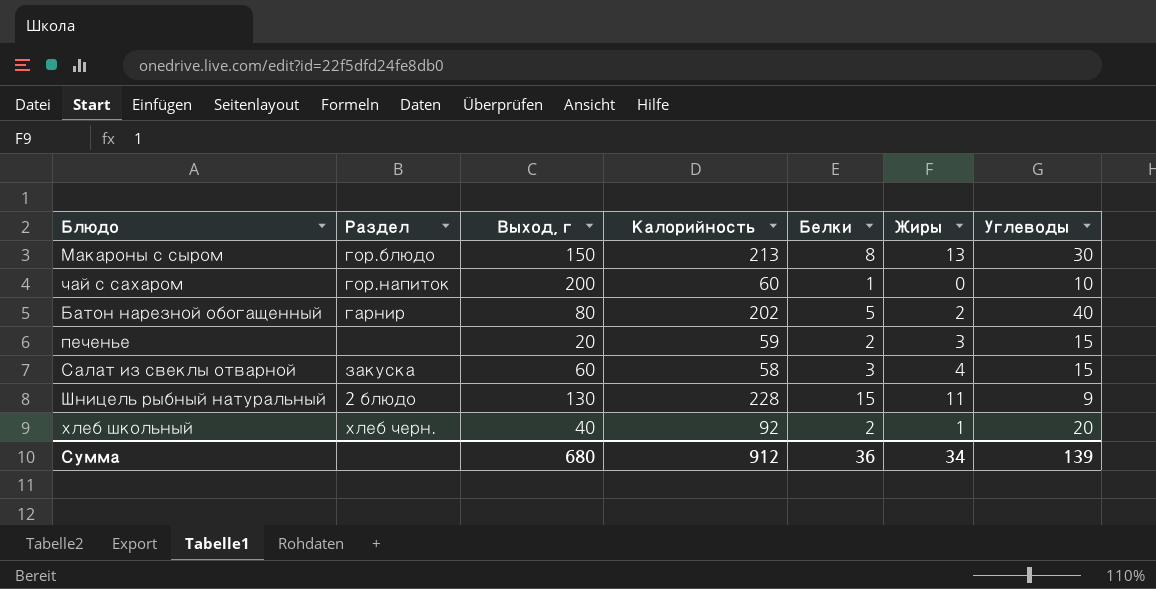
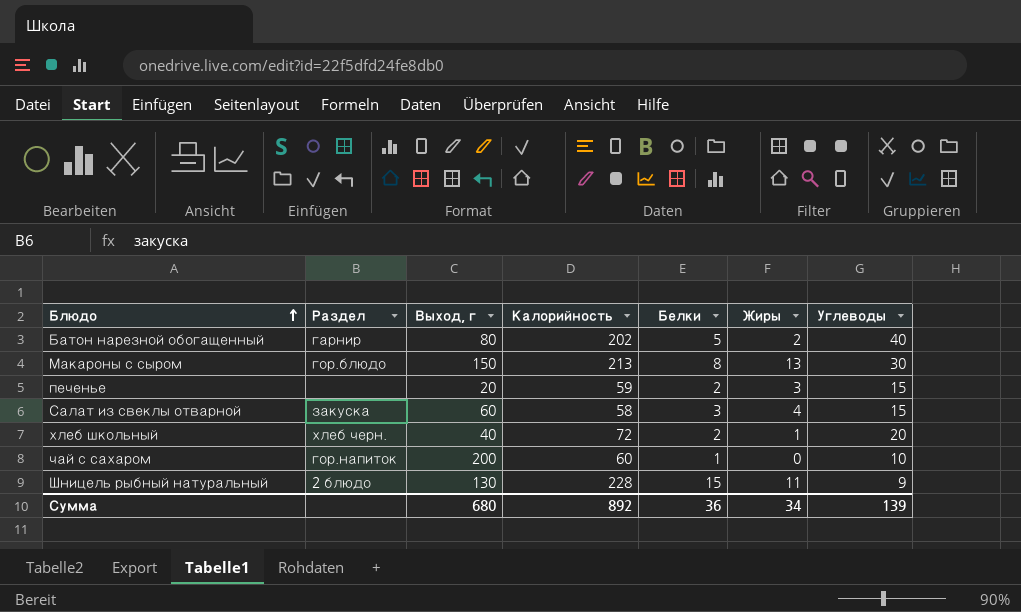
row order: none -> Блюдо ascending
хлеб школьный | Калорийность: 92 -> 72
Сумма | Калорийность: 912 -> 892

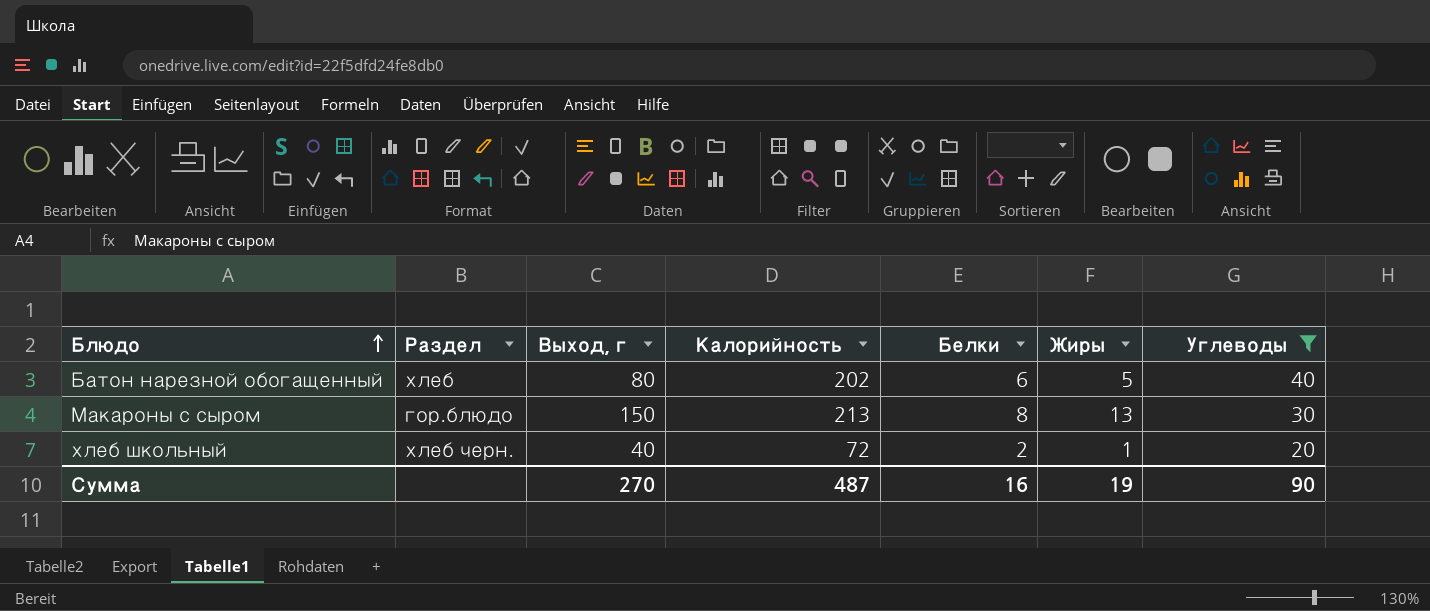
filter: none -> Углеводы >= 20
Батон нарезной обогащенный | Раздел: гарнир -> хлеб
Батон нарезной обогащенный | Белки: 5 -> 6
Батон нарезной обогащенный | Жиры: 2 -> 5
Сумма | Выход, г: 680 -> 270
Сумма | Калорийность: 892 -> 487
Сумма | Белки: 36 -> 16
Сумма | Жиры: 34 -> 19
Сумма | Углеводы: 139 -> 90

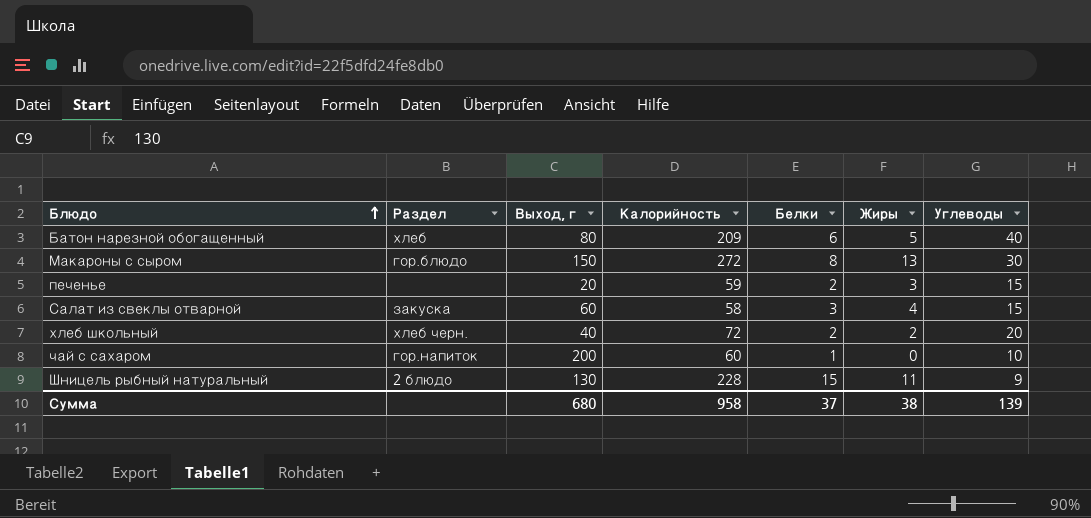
filter: Углеводы >= 20 -> none
Батон нарезной обогащенный | Калорийность: 202 -> 209
Макароны с сыром | Калорийность: 213 -> 272
хлеб школьный | Жиры: 1 -> 2
Сумма | Выход, г: 270 -> 680
Сумма | Калорийность: 487 -> 958
Сумма | Белки: 16 -> 37
Сумма | Жиры: 19 -> 38
Сумма | Углеводы: 90 -> 139

